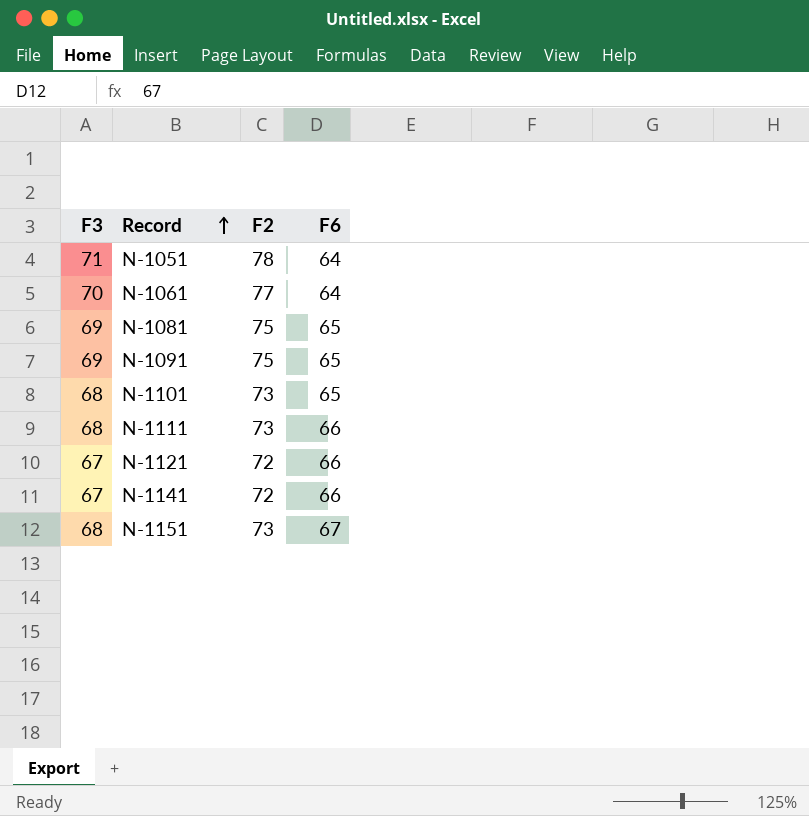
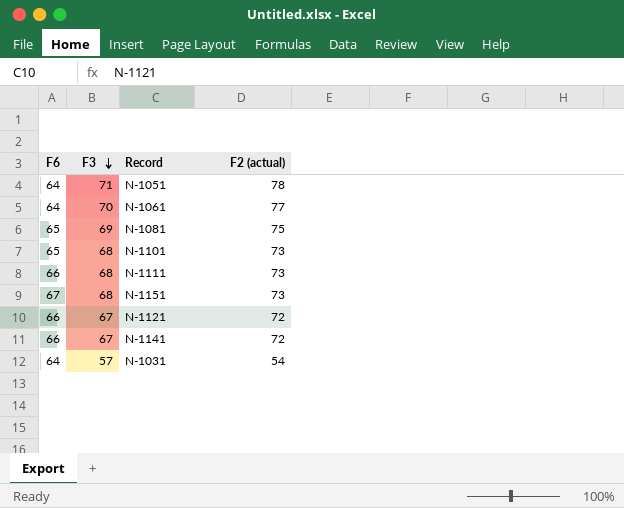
row order: Record ascending -> F3 descending
column F6 | position: 4 -> 1
column name: F2 -> F2 (actual)
row N-1091: 69 | 75 | 65 -> none
row N-1031: none -> 64 | 57 | 54

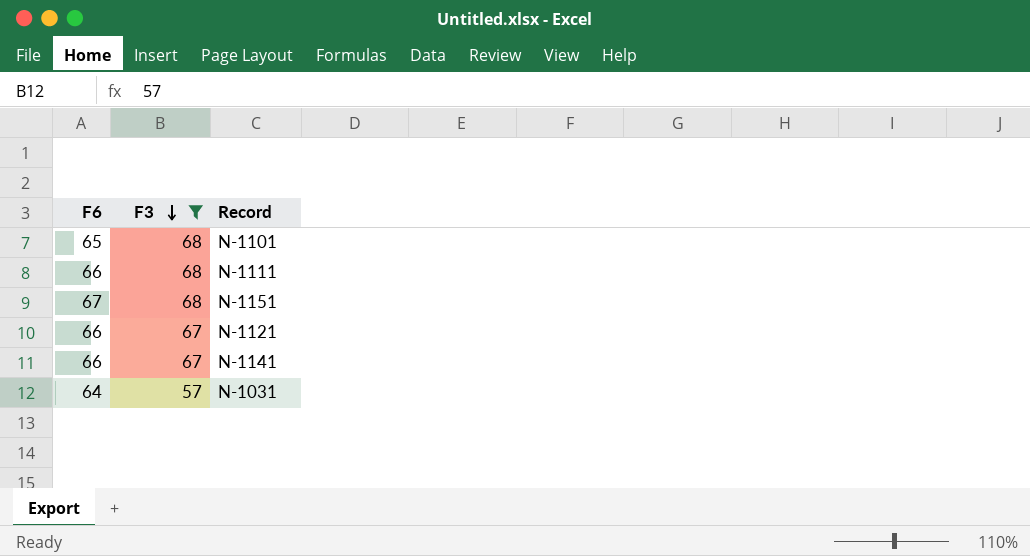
filter: none -> F3 <= 68
column F2 (actual) | position: 4 -> none

